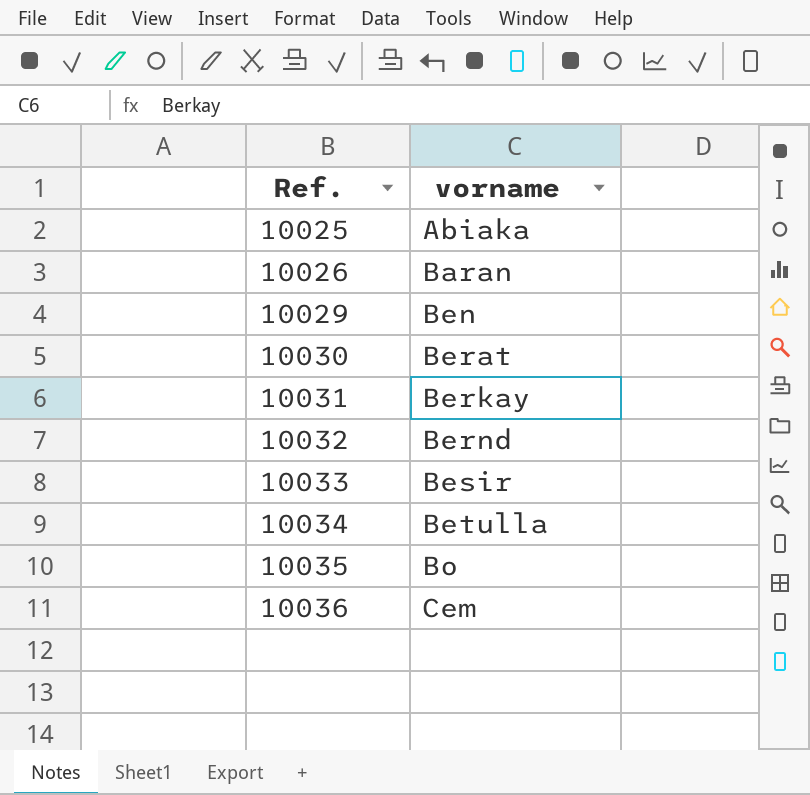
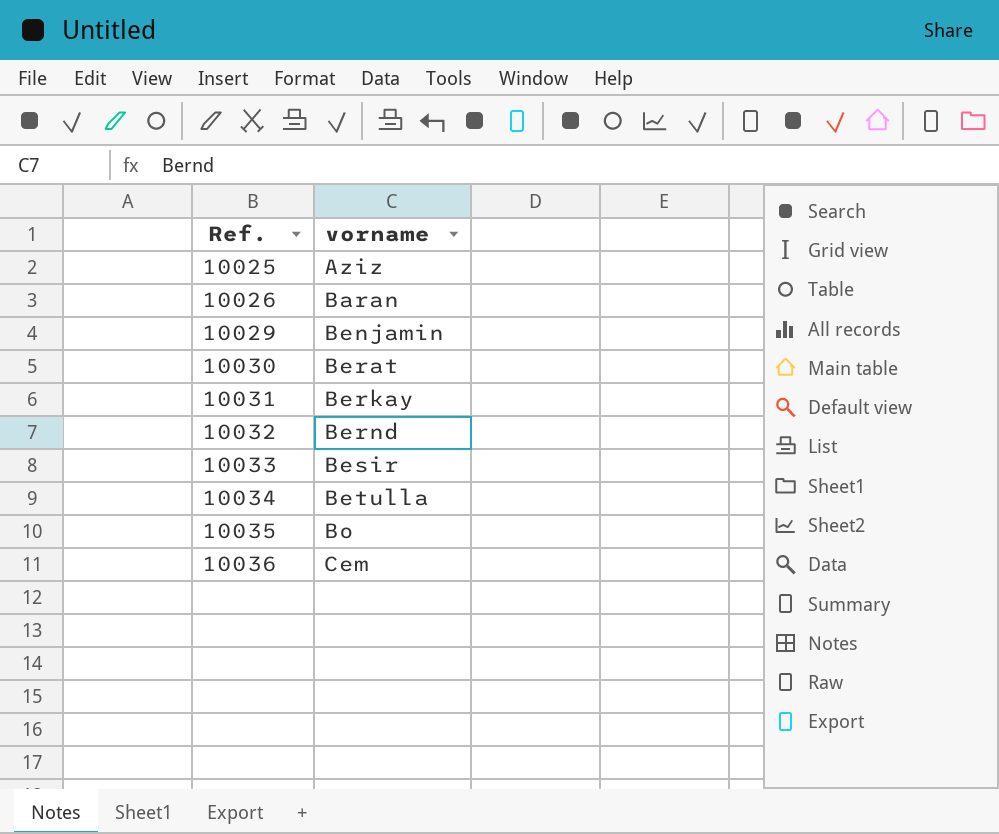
10025 | vorname: Abiaka -> Aziz
10029 | vorname: Ben -> Benjamin

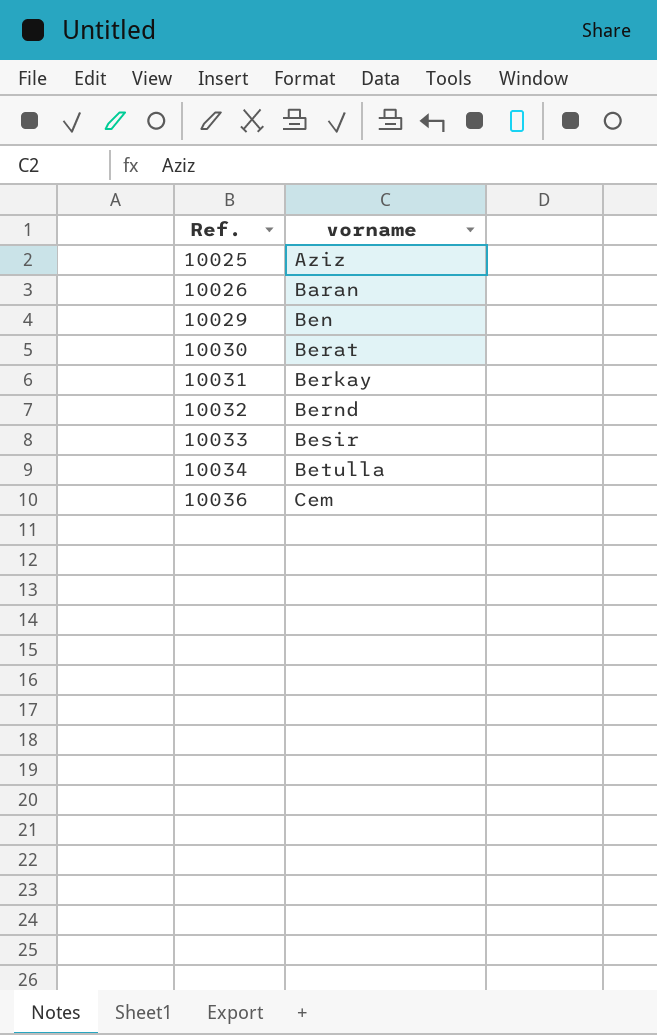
row 10035: Bo -> none
10029 | vorname: Benjamin -> Ben

